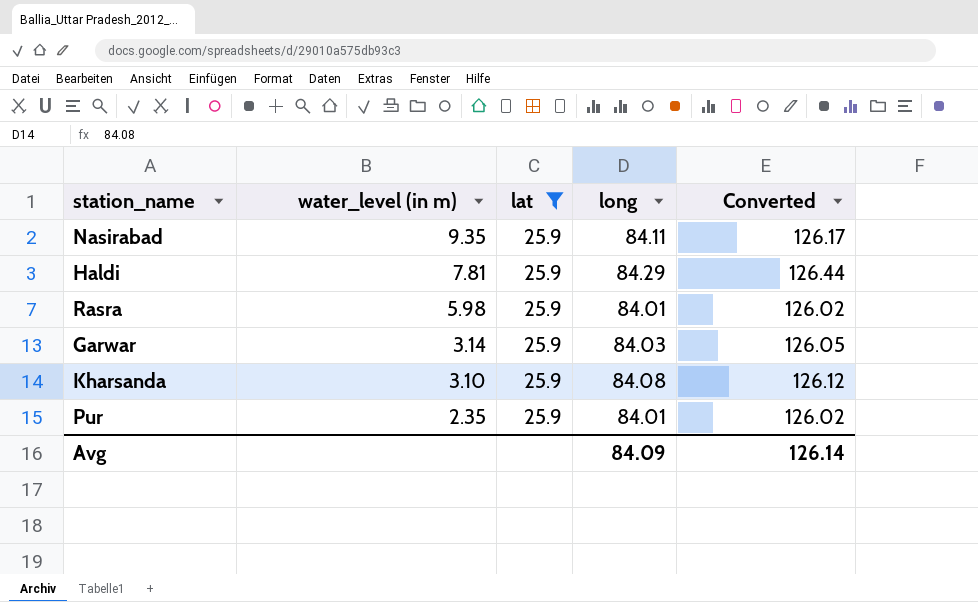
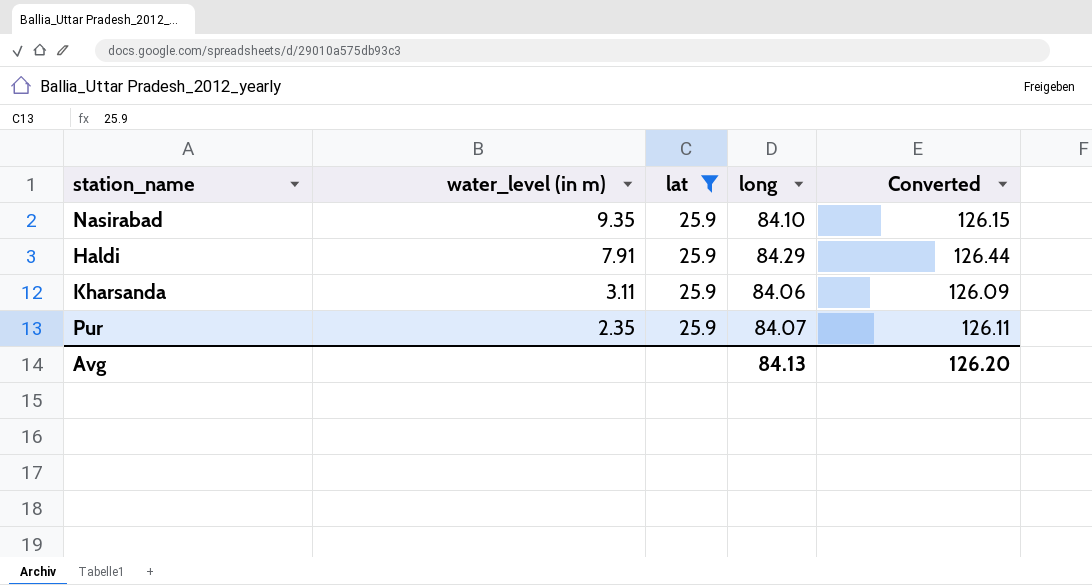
row Rasra: 5.98 | 25.9 | 84.01 | 126.02 -> none
row Garwar: 3.14 | 25.9 | 84.03 | 126.05 -> none
Nasirabad | long: 84.11 -> 84.10
Nasirabad | Converted: 126.17 -> 126.15
Haldi | water_level (in m): 7.81 -> 7.91
Kharsanda | water_level (in m): 3.10 -> 3.11
Kharsanda | long: 84.08 -> 84.06
Kharsanda | Converted: 126.12 -> 126.09
Pur | long: 84.01 -> 84.07
Pur | Converted: 126.02 -> 126.11
Avg | long: 84.09 -> 84.13
Avg | Converted: 126.14 -> 126.20

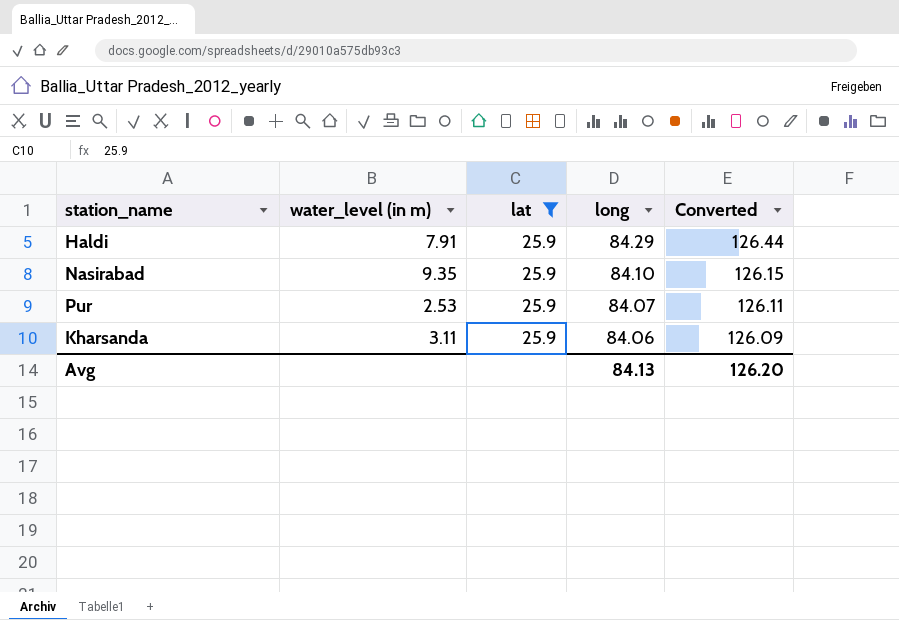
row order: water_level (in m) descending -> long descending
Pur | water_level (in m): 2.35 -> 2.53

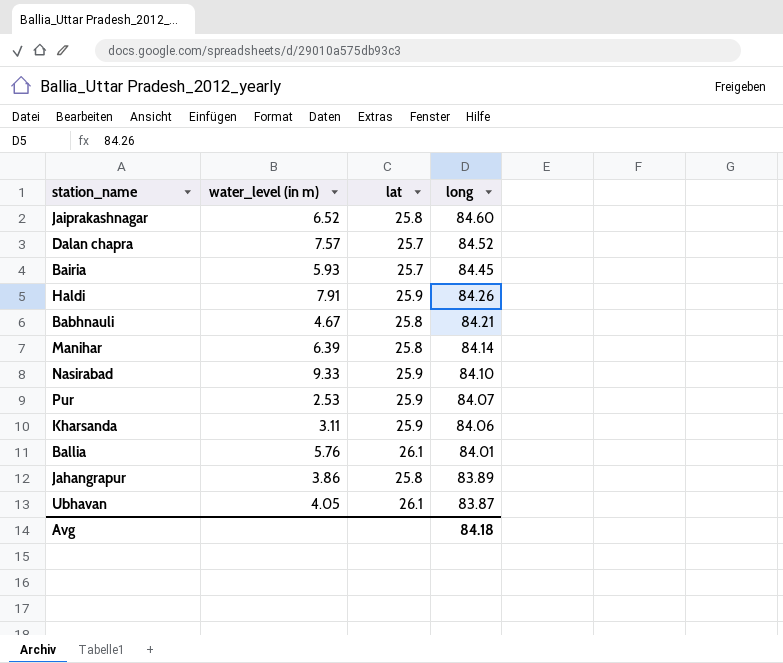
filter: lat = 25.9 -> none
column Converted | formula: [long] * 1.5 -> none
Haldi | long: 84.29 -> 84.26
Nasirabad | water_level (in m): 9.35 -> 9.33
Avg | long: 84.13 -> 84.18

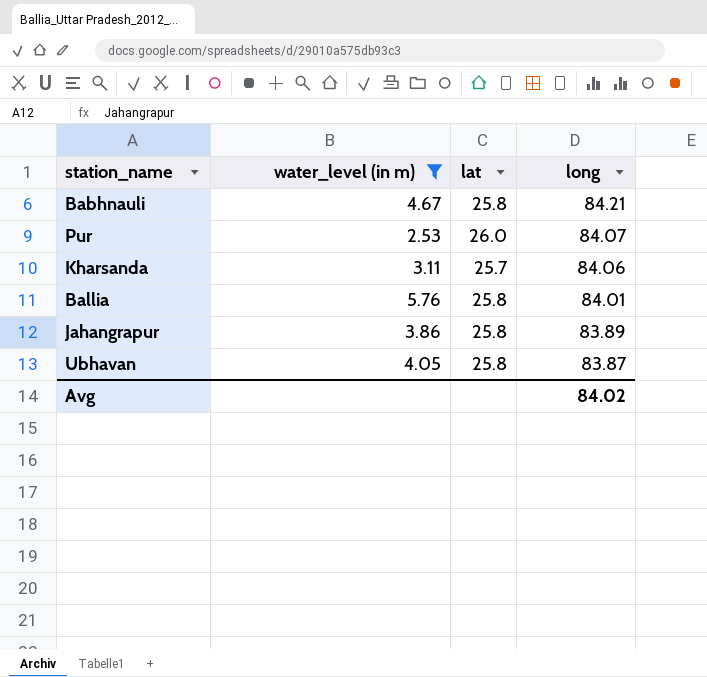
filter: none -> water_level (in m) <= 5.76
Pur | lat: 25.9 -> 26.0
Kharsanda | lat: 25.9 -> 25.7
Ballia | lat: 26.1 -> 25.8
Ubhavan | lat: 26.1 -> 25.8
Avg | long: 84.18 -> 84.02

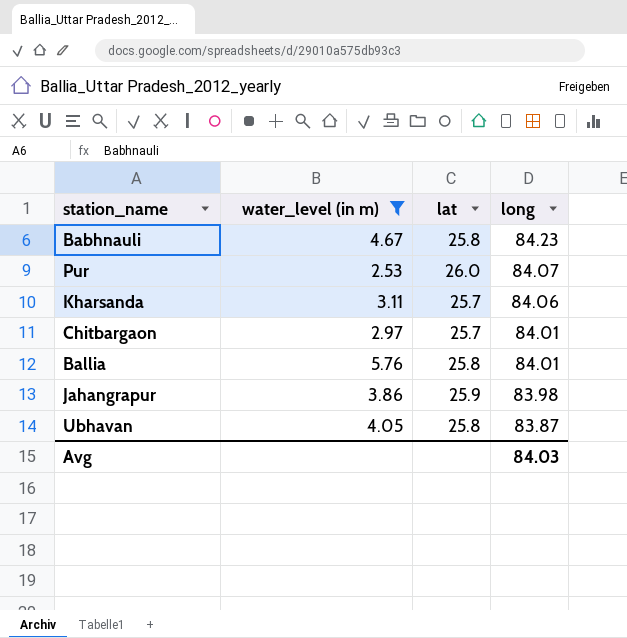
Babhnauli | long: 84.21 -> 84.23
row Chitbargaon: none -> 2.97 | 25.7 | 84.01
Jahangrapur | lat: 25.8 -> 25.9
Jahangrapur | long: 83.89 -> 83.98
Avg | long: 84.02 -> 84.03

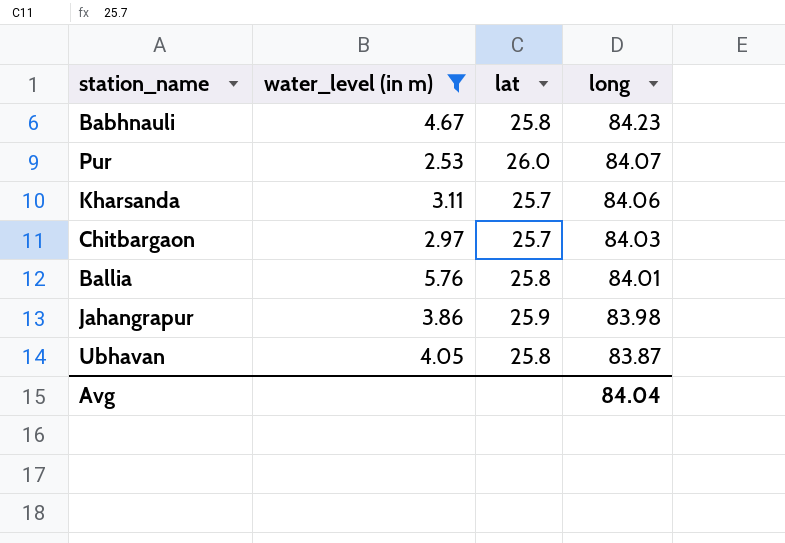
Chitbargaon | long: 84.01 -> 84.03
Avg | long: 84.03 -> 84.04

